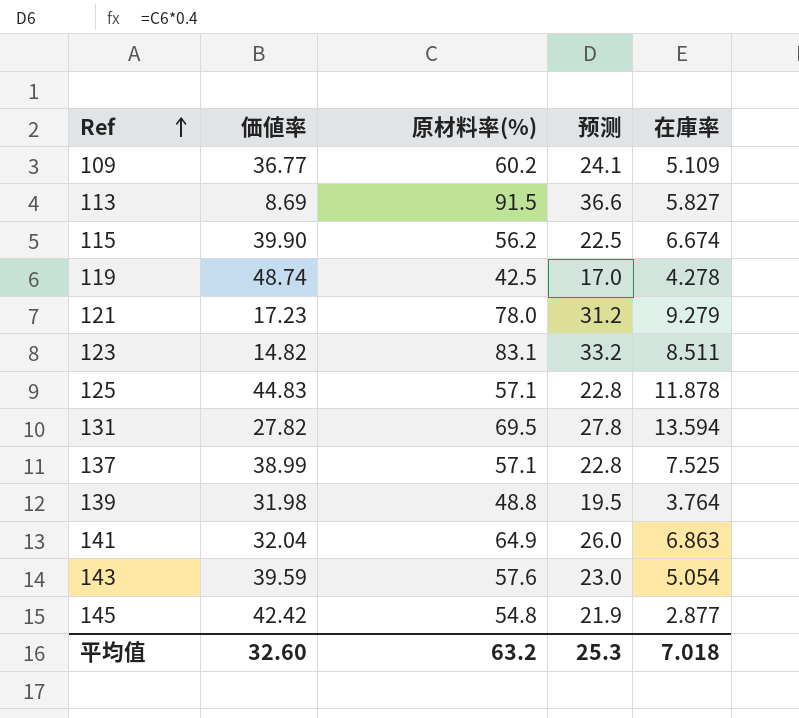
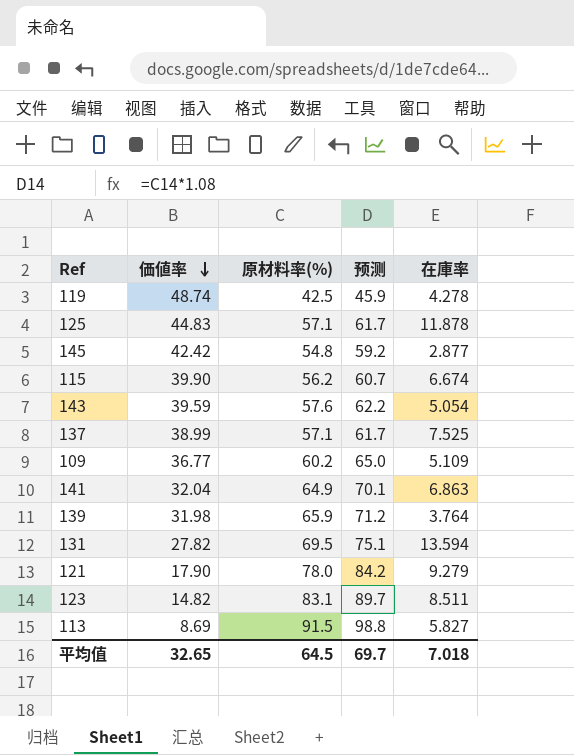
row order: Ref ascending -> 価値率 descending
column 预测 | formula: [原材料率(%)] * 0.4 -> [原材料率(%)] * 1.08
139 | 原材料率(%): 48.8 -> 65.9
121 | 価値率: 17.23 -> 17.90
平均值 | 価値率: 32.60 -> 32.65
平均值 | 原材料率(%): 63.2 -> 64.5
平均值 | 预测: 25.3 -> 69.7

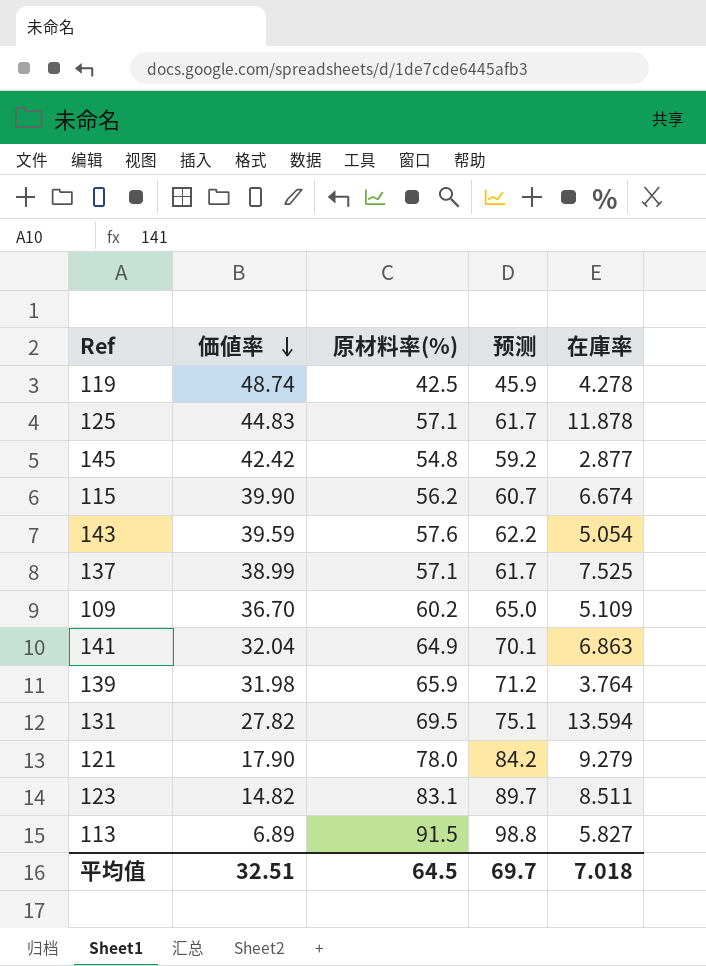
109 | 価値率: 36.77 -> 36.70
113 | 価値率: 8.69 -> 6.89
平均值 | 価値率: 32.65 -> 32.51

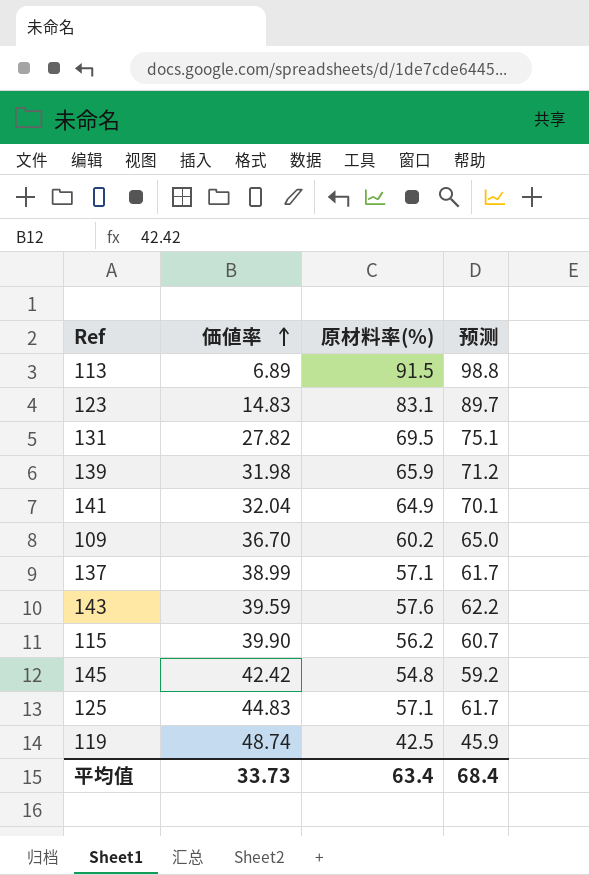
row order: 価値率 descending -> 価値率 ascending
column 在庫率 | position: 5 -> none
row 121: 17.90 | 78.0 | 84.2 | 9.279 -> none
123 | 価値率: 14.82 -> 14.83
平均值 | 価値率: 32.51 -> 33.73
平均值 | 原材料率(%): 64.5 -> 63.4
平均值 | 预测: 69.7 -> 68.4

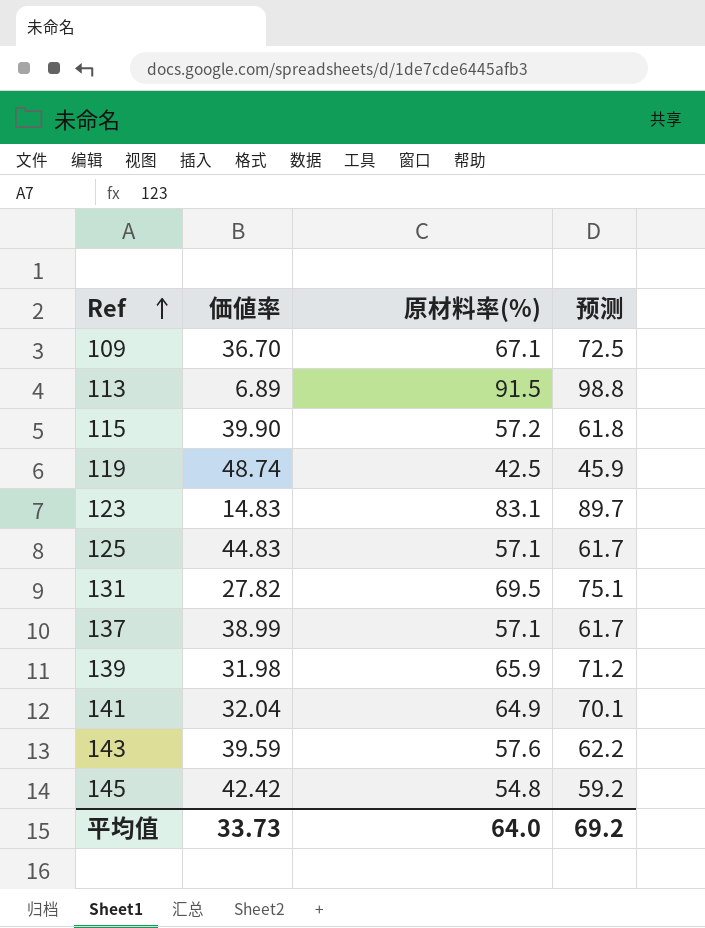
row order: 価値率 ascending -> Ref ascending
109 | 原材料率(%): 60.2 -> 67.1
109 | 预测: 65.0 -> 72.5
115 | 原材料率(%): 56.2 -> 57.2
115 | 预测: 60.7 -> 61.8
平均值 | 原材料率(%): 63.4 -> 64.0
平均值 | 预测: 68.4 -> 69.2

